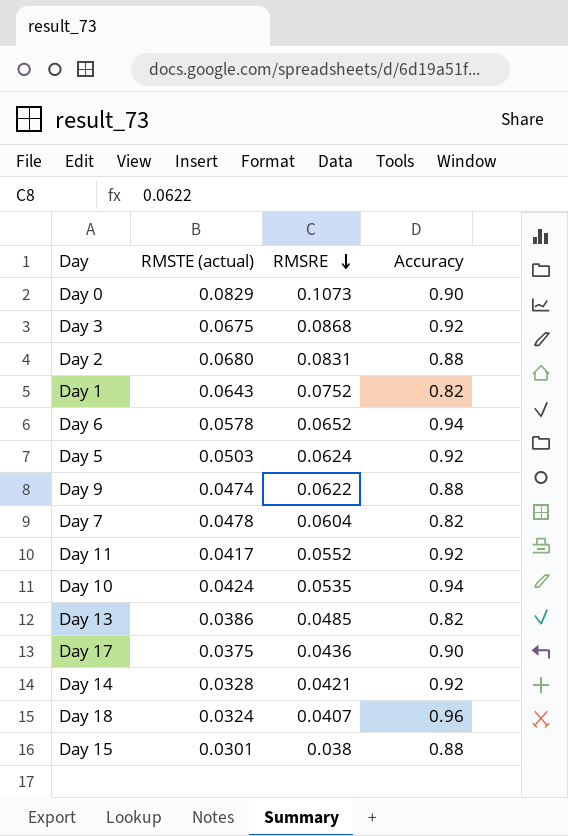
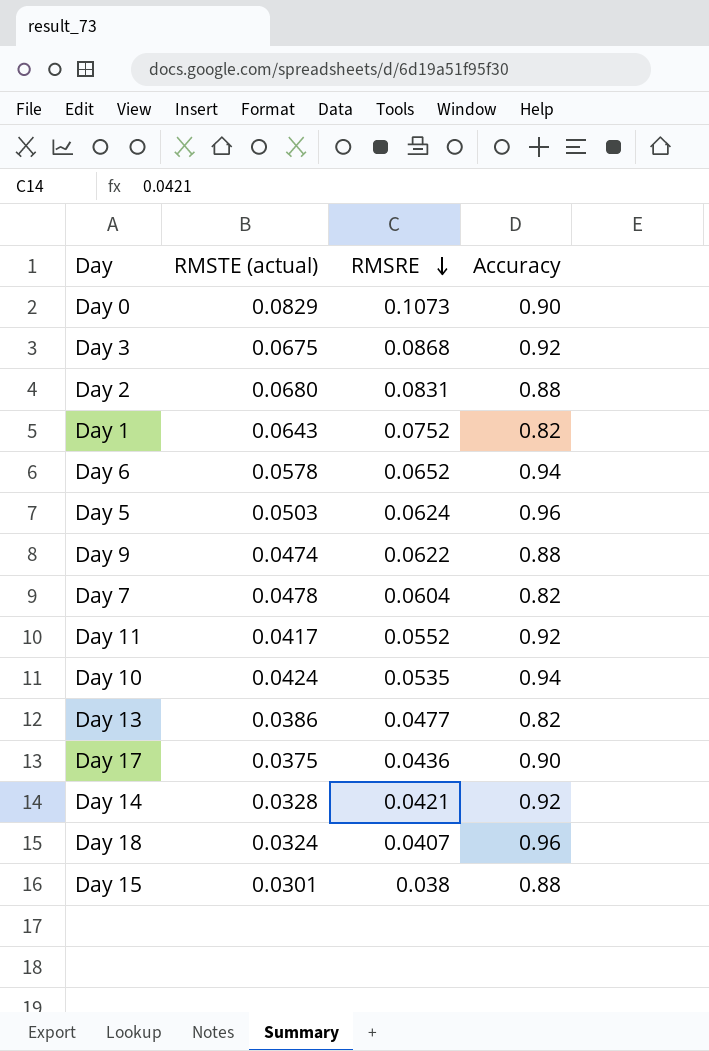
Day 5 | Accuracy: 0.92 -> 0.96
Day 13 | RMSRE: 0.0485 -> 0.0477

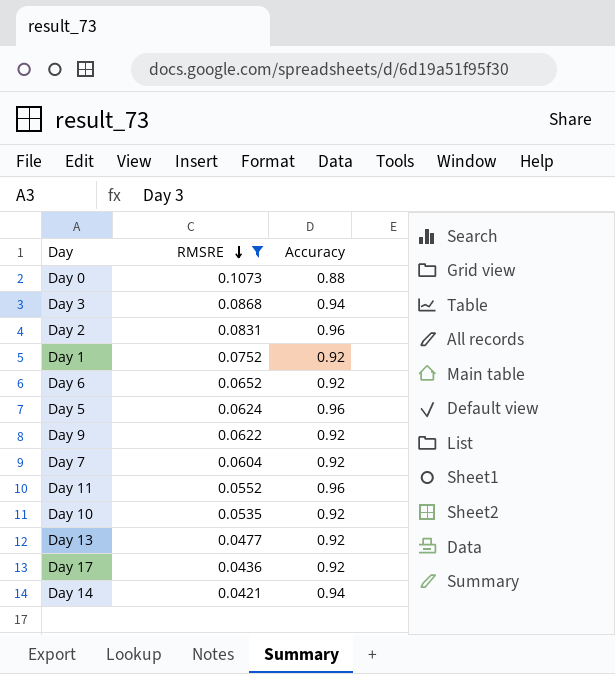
filter: none -> RMSRE >= 0.0421
column RMSTE (actual) | position: 2 -> none
Day 0 | Accuracy: 0.90 -> 0.88
Day 3 | Accuracy: 0.92 -> 0.94
Day 2 | Accuracy: 0.88 -> 0.96
Day 1 | Accuracy: 0.82 -> 0.92
Day 6 | Accuracy: 0.94 -> 0.92
Day 9 | Accuracy: 0.88 -> 0.92
Day 7 | Accuracy: 0.82 -> 0.92
Day 11 | Accuracy: 0.92 -> 0.96
Day 10 | Accuracy: 0.94 -> 0.92
Day 13 | Accuracy: 0.82 -> 0.92
Day 17 | Accuracy: 0.90 -> 0.92
Day 14 | Accuracy: 0.92 -> 0.94

